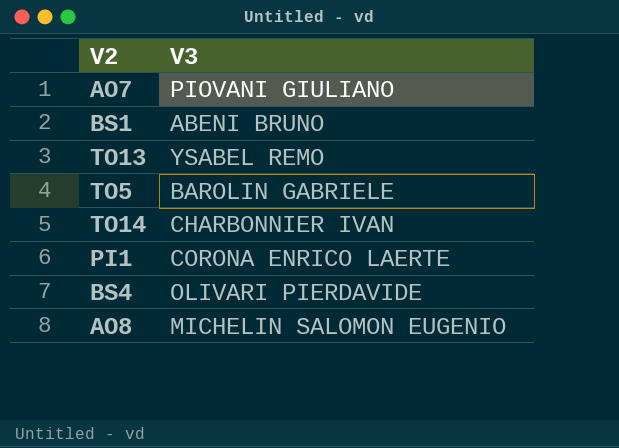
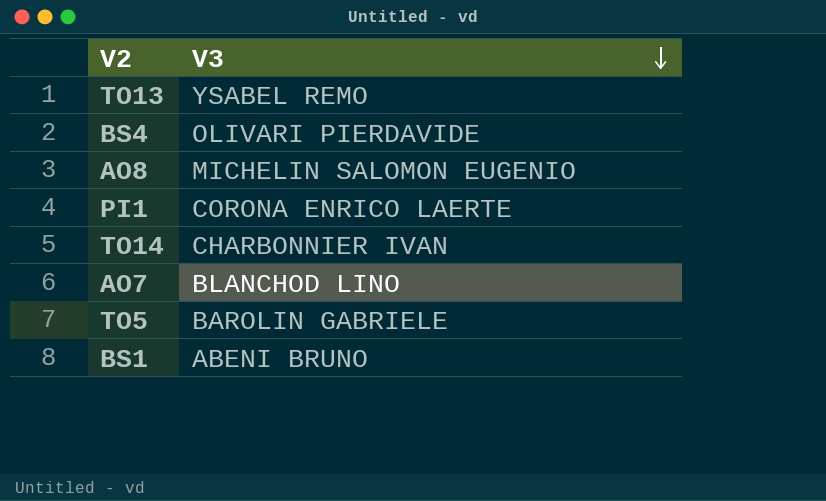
row order: none -> V3 descending
AO7 | V3: PIOVANI GIULIANO -> BLANCHOD LINO

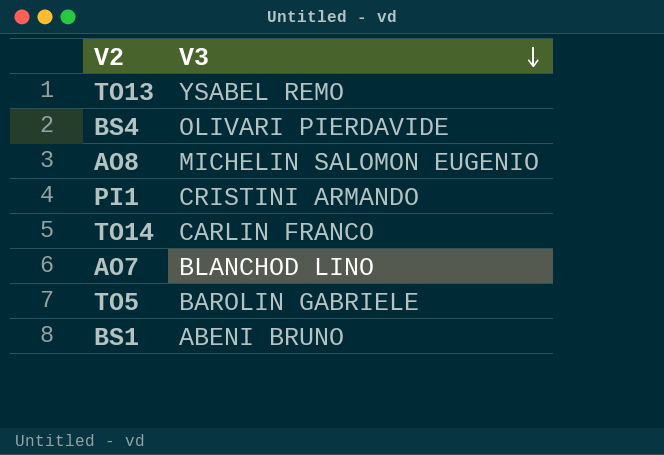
PI1 | V3: CORONA ENRICO LAERTE -> CRISTINI ARMANDO
TO14 | V3: CHARBONNIER IVAN -> CARLIN FRANCO

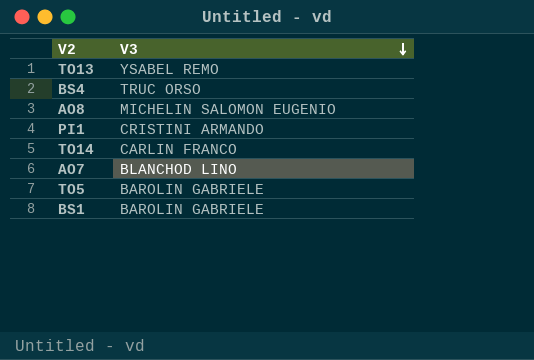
BS4 | V3: OLIVARI PIERDAVIDE -> TRUC ORSO
BS1 | V3: ABENI BRUNO -> BAROLIN GABRIELE

